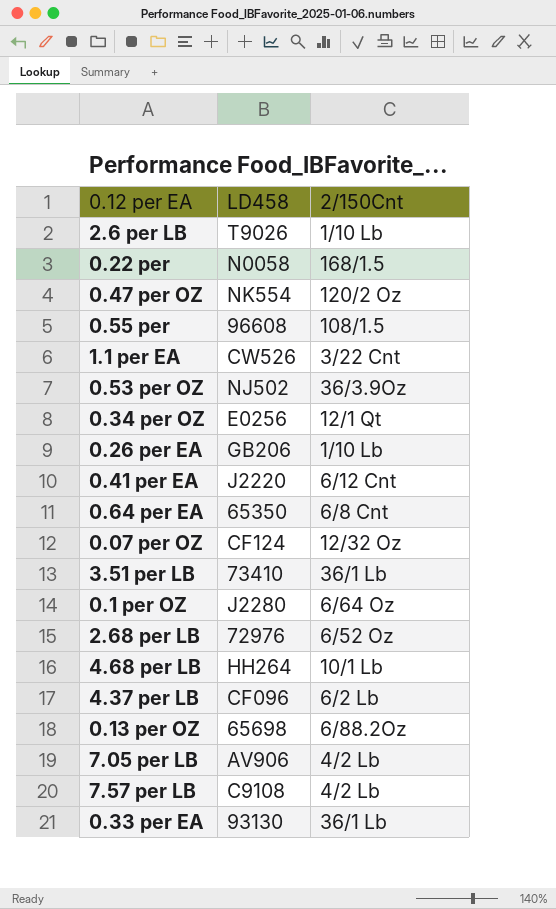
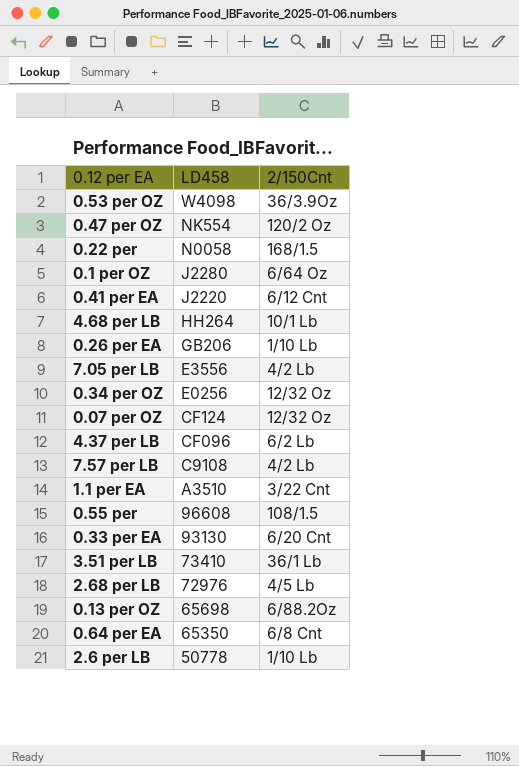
row order: none -> LD458 descending
0.53 per OZ | LD458: NJ502 -> W4098
7.05 per LB | LD458: AV906 -> E3556
0.34 per OZ | 2/150Cnt: 12/1 Qt -> 12/32 Oz
1.1 per EA | LD458: CW526 -> A3510
0.33 per EA | 2/150Cnt: 36/1 Lb -> 6/20 Cnt
2.68 per LB | 2/150Cnt: 6/52 Oz -> 4/5 Lb
2.6 per LB | LD458: T9026 -> 50778

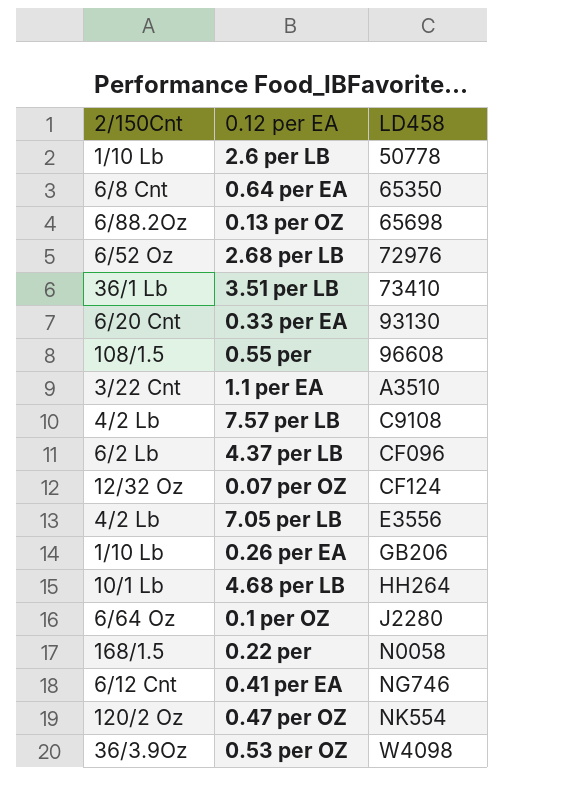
row order: LD458 descending -> LD458 ascending
column 2/150Cnt | position: 3 -> 1
row 0.34 per OZ: E0256 | 12/32 Oz -> none
2.68 per LB | 2/150Cnt: 4/5 Lb -> 6/52 Oz
0.41 per EA | LD458: J2220 -> NG746

